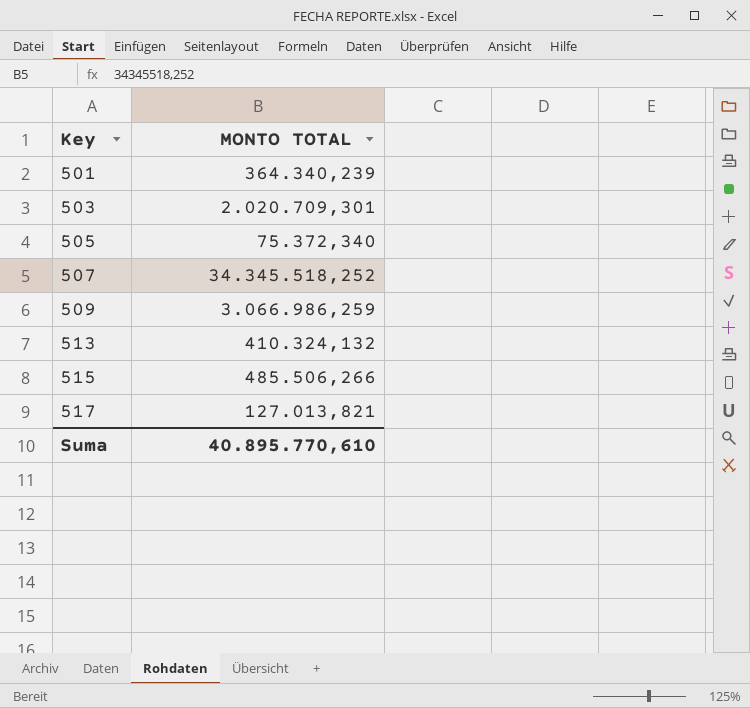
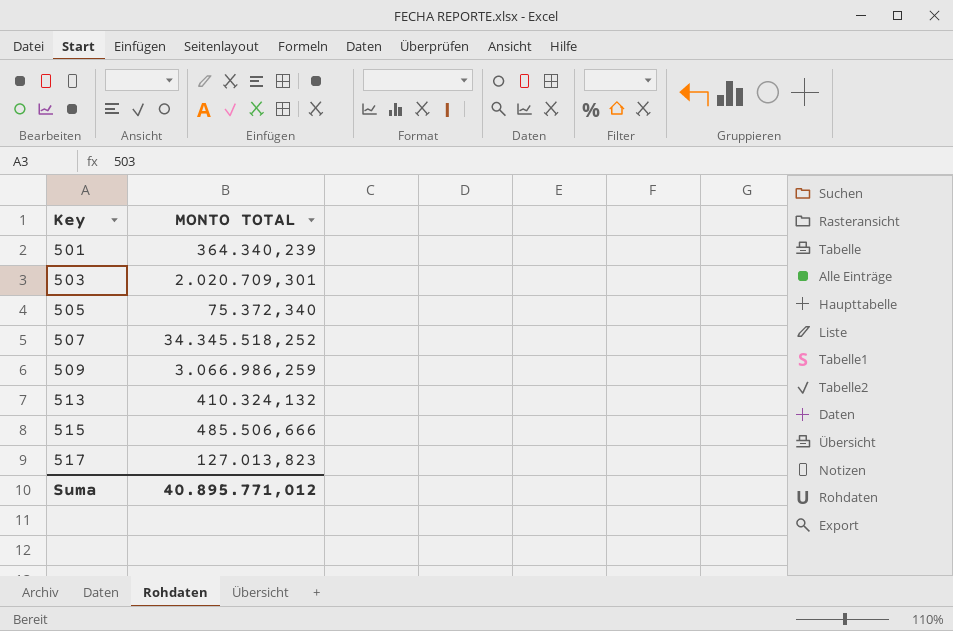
515 | MONTO TOTAL: 485.506,266 -> 485.506,666
517 | MONTO TOTAL: 127.013,821 -> 127.013,823
Suma | MONTO TOTAL: 40.895.770,610 -> 40.895.771,012

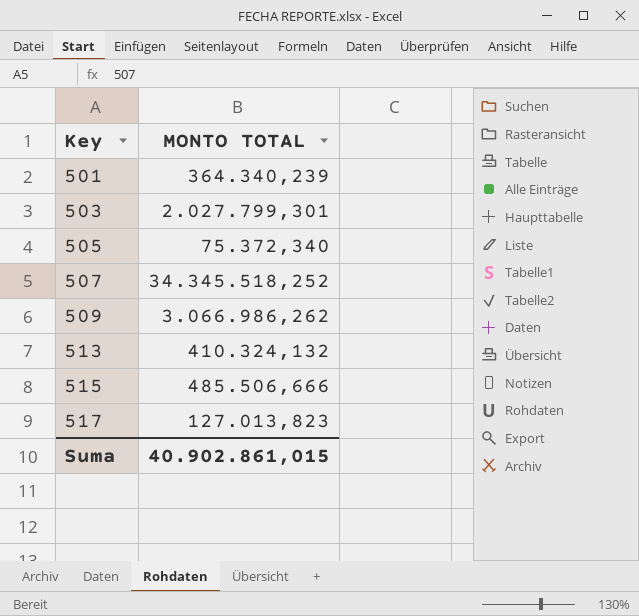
503 | MONTO TOTAL: 2.020.709,301 -> 2.027.799,301
509 | MONTO TOTAL: 3.066.986,259 -> 3.066.986,262
Suma | MONTO TOTAL: 40.895.771,012 -> 40.902.861,015

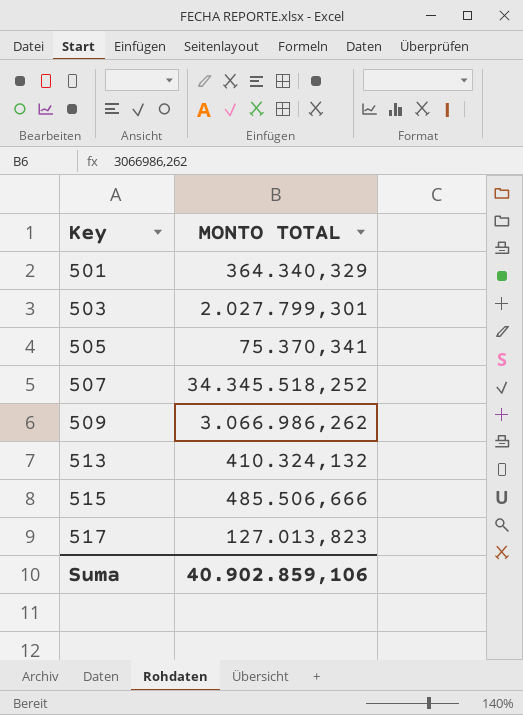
501 | MONTO TOTAL: 364.340,239 -> 364.340,329
505 | MONTO TOTAL: 75.372,340 -> 75.370,341
Suma | MONTO TOTAL: 40.902.861,015 -> 40.902.859,106

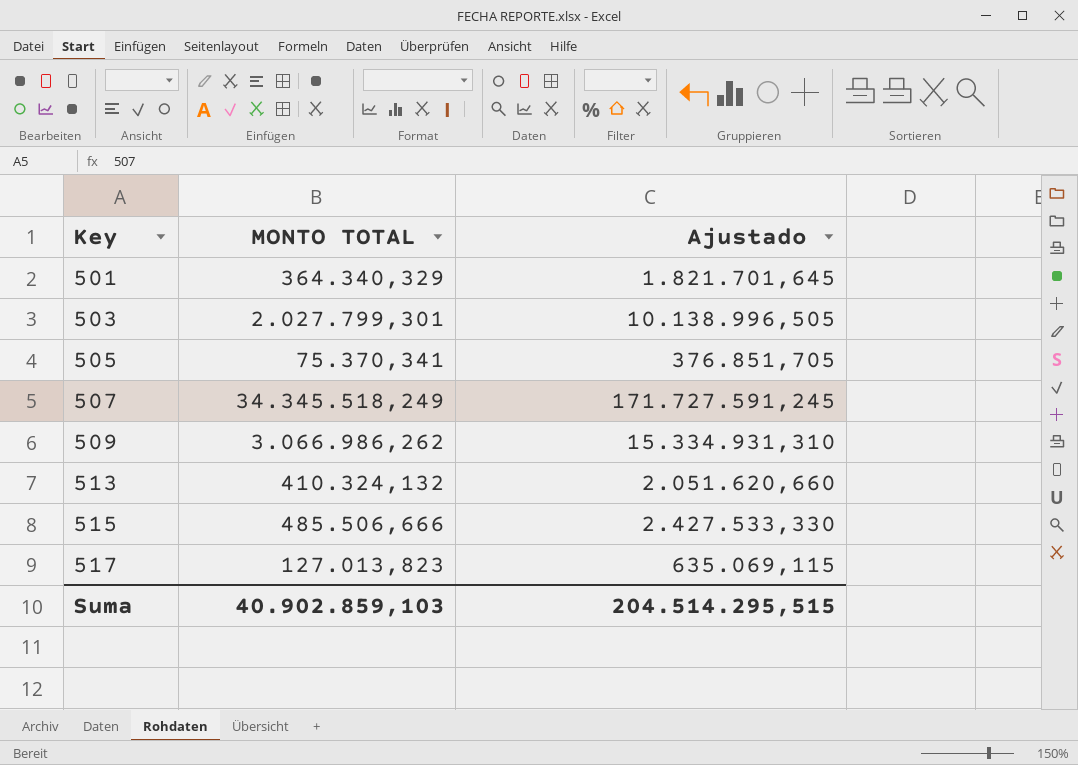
column Ajustado | formula: none -> [MONTO TOTAL] * 5
507 | MONTO TOTAL: 34.345.518,252 -> 34.345.518,249
Suma | MONTO TOTAL: 40.902.859,106 -> 40.902.859,103

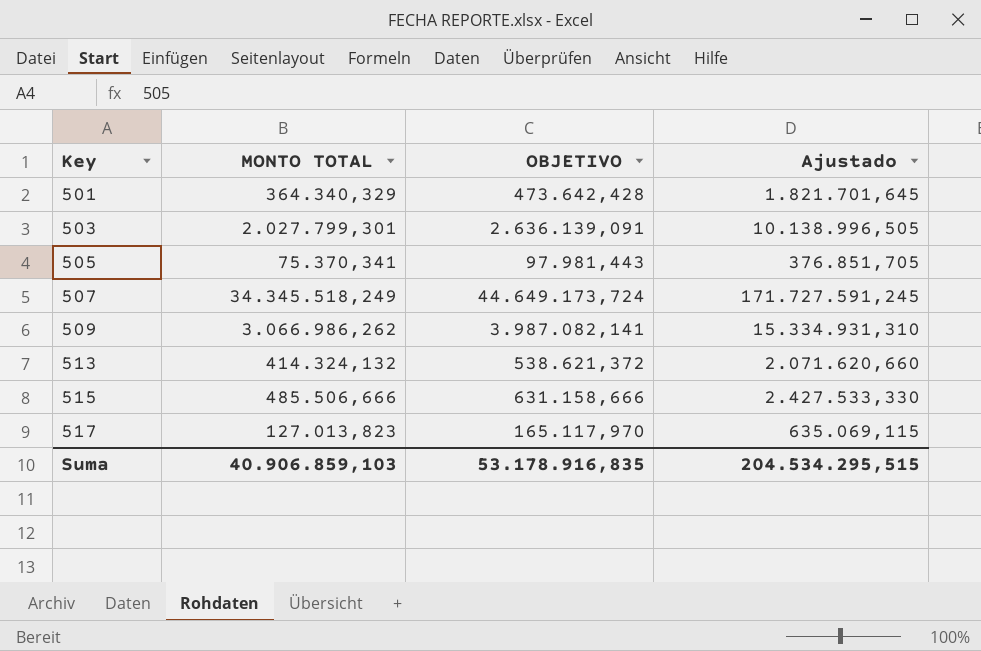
column OBJETIVO | formula: none -> [MONTO TOTAL] * 1,3
513 | MONTO TOTAL: 410.324,132 -> 414.324,132
513 | Ajustado: 2.051.620,660 -> 2.071.620,660
Suma | MONTO TOTAL: 40.902.859,103 -> 40.906.859,103
Suma | Ajustado: 204.514.295,515 -> 204.534.295,515

